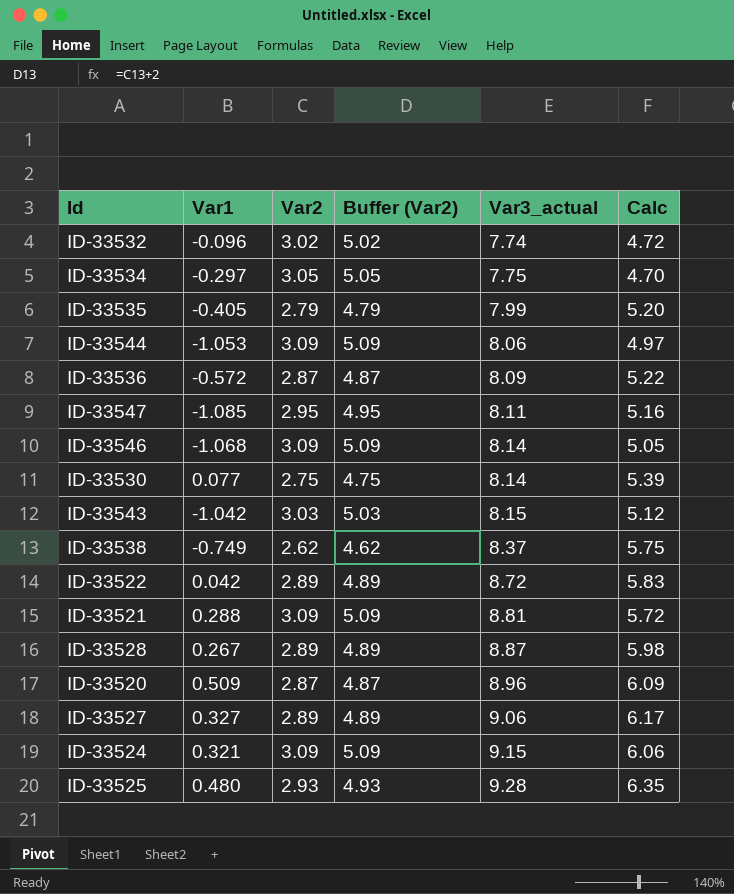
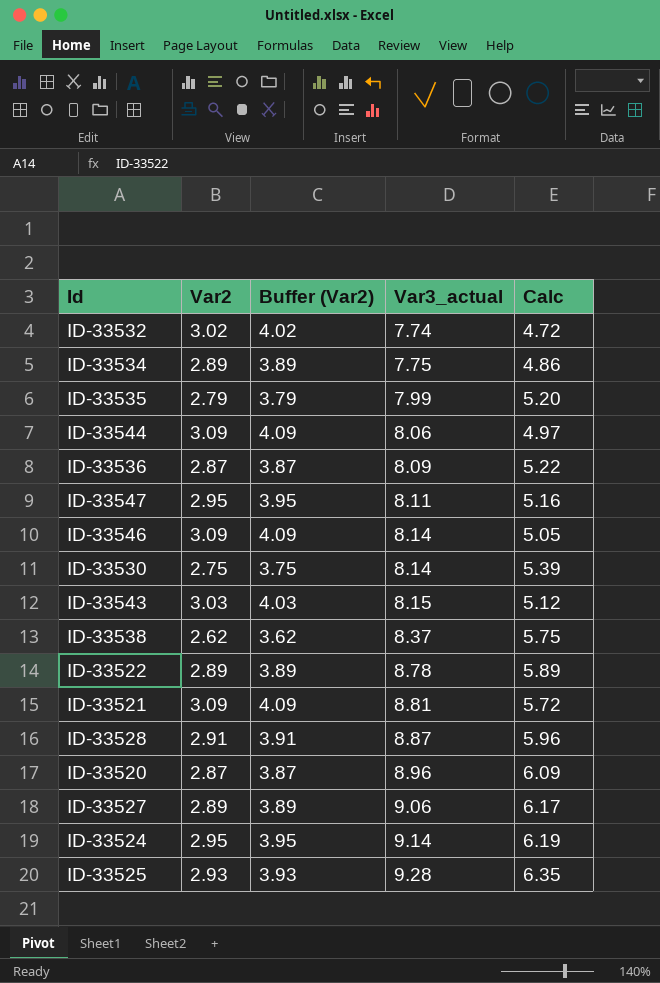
column Var1 | position: 2 -> none
column Buffer (Var2) | formula: [Var2] + 2 -> [Var2] + 1
ID-33534 | Var2: 3.05 -> 2.89
ID-33534 | Calc: 4.70 -> 4.86
ID-33522 | Var3_actual: 8.72 -> 8.78
ID-33522 | Calc: 5.83 -> 5.89
ID-33528 | Var2: 2.89 -> 2.91
ID-33528 | Calc: 5.98 -> 5.96
ID-33524 | Var2: 3.09 -> 2.95
ID-33524 | Var3_actual: 9.15 -> 9.14
ID-33524 | Calc: 6.06 -> 6.19

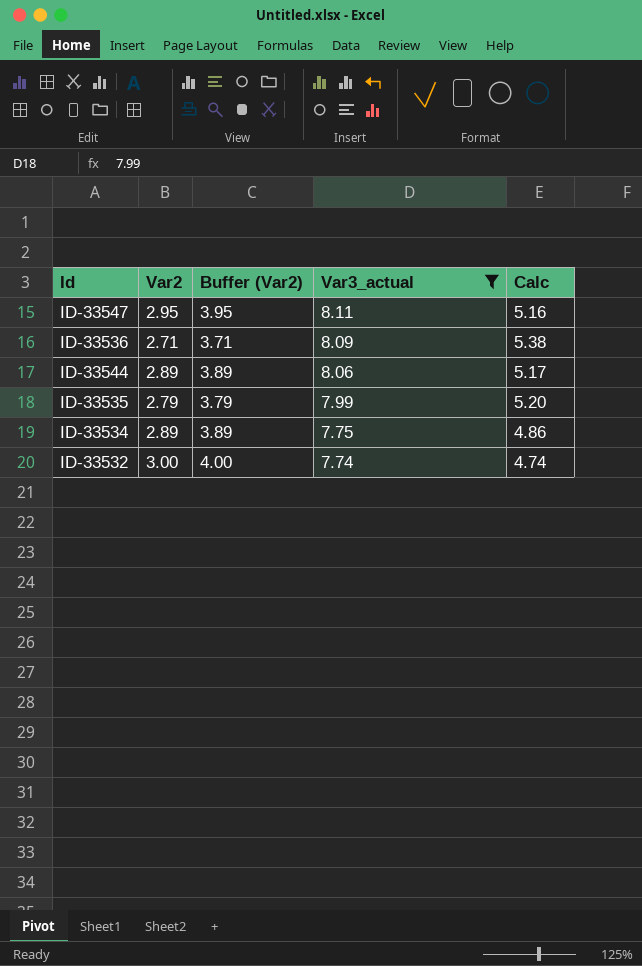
filter: none -> Var3_actual <= 8.11
row order: Var3_actual ascending -> Var3_actual descending
ID-33536 | Var2: 2.87 -> 2.71
ID-33536 | Buffer (Var2): 3.87 -> 3.71
ID-33536 | Calc: 5.22 -> 5.38
ID-33544 | Var2: 3.09 -> 2.89
ID-33544 | Buffer (Var2): 4.09 -> 3.89
ID-33544 | Calc: 4.97 -> 5.17
ID-33532 | Var2: 3.02 -> 3.00
ID-33532 | Buffer (Var2): 4.02 -> 4.00
ID-33532 | Calc: 4.72 -> 4.74

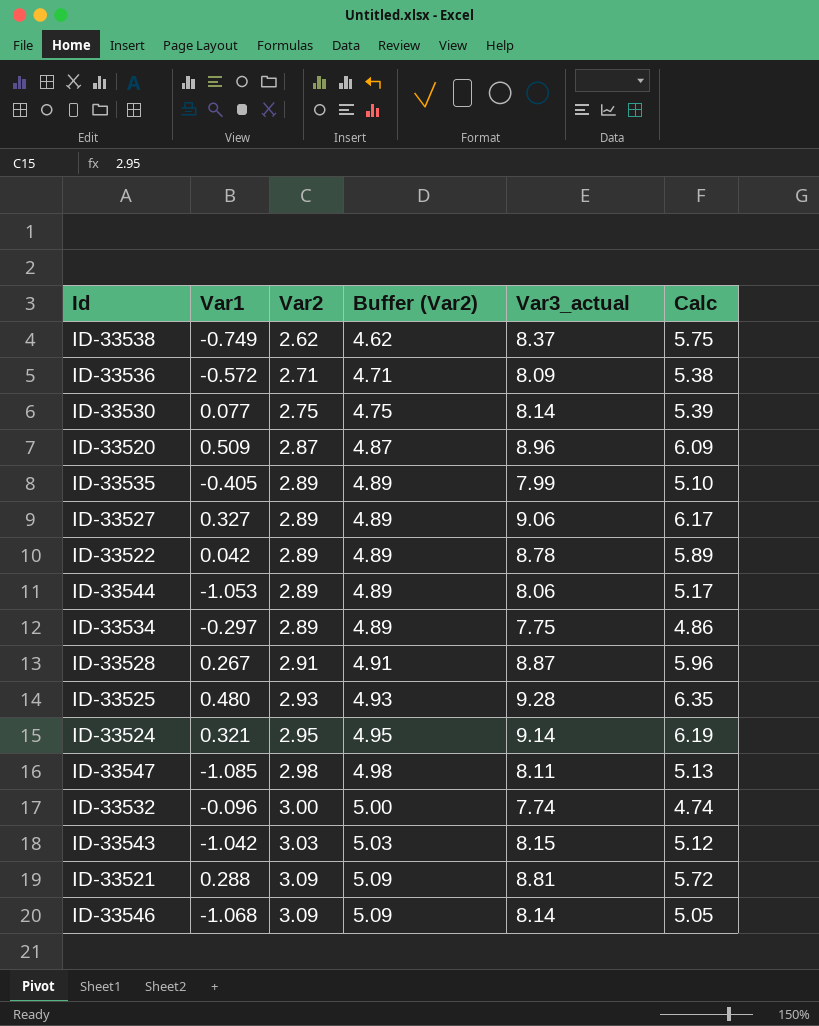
filter: Var3_actual <= 8.11 -> none
row order: Var3_actual descending -> Var2 ascending
column Var1 | position: none -> 2
column Buffer (Var2) | formula: [Var2] + 1 -> [Var2] + 2
ID-33535 | Var2: 2.79 -> 2.89
ID-33535 | Calc: 5.20 -> 5.10
ID-33547 | Var2: 2.95 -> 2.98
ID-33547 | Calc: 5.16 -> 5.13

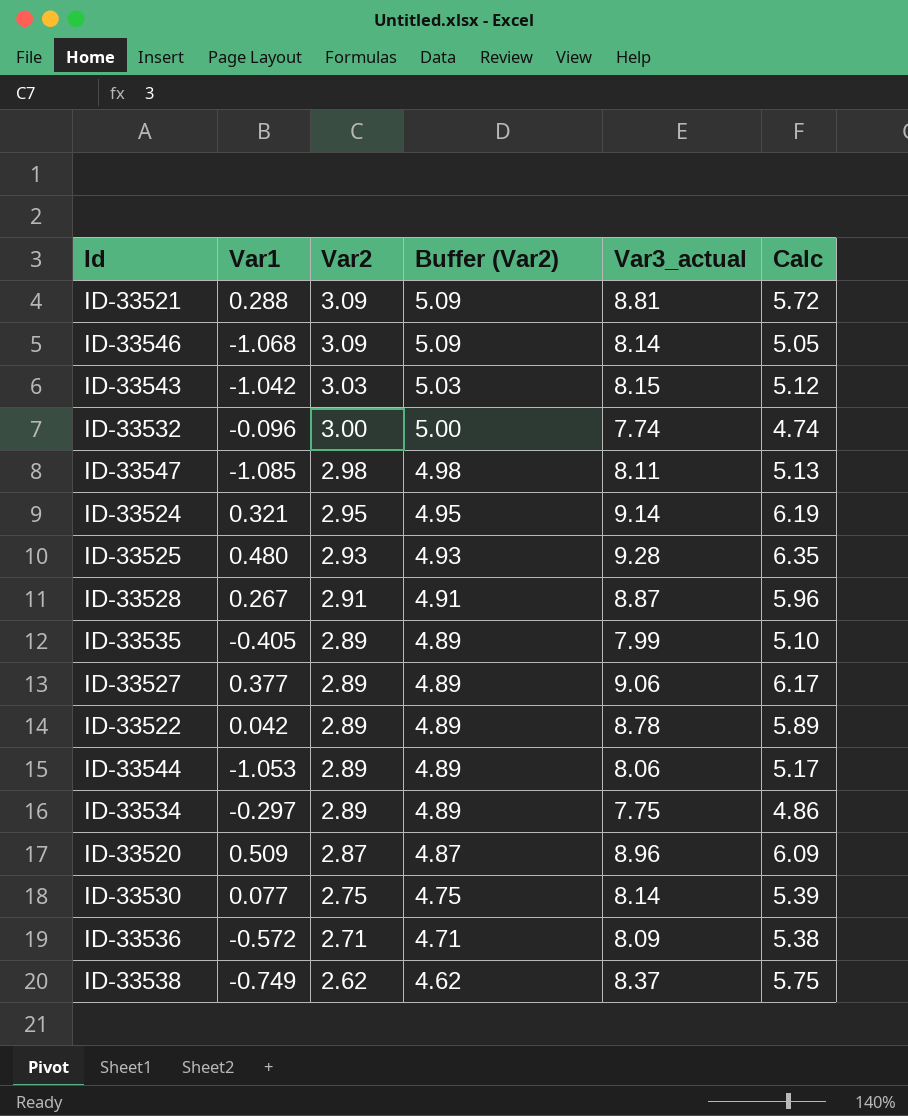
row order: Var2 ascending -> Var2 descending
ID-33527 | Var1: 0.327 -> 0.377

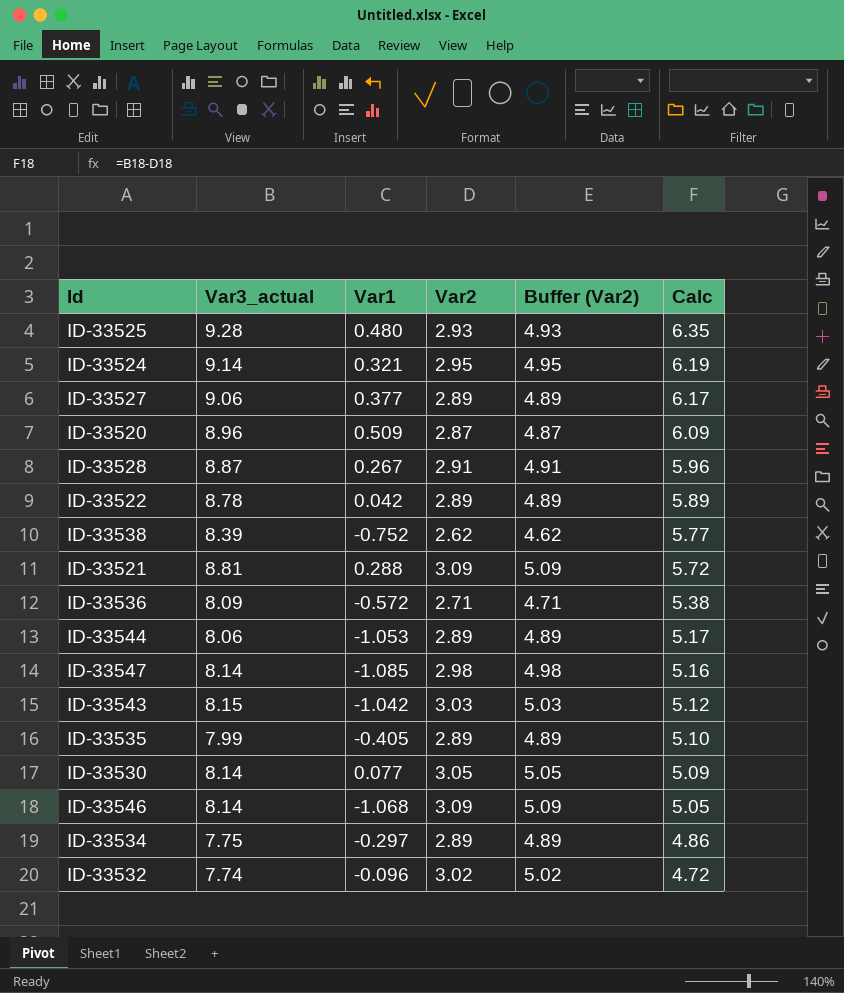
row order: Var2 descending -> Calc descending
column Var3_actual | position: 5 -> 2
ID-33538 | Var3_actual: 8.37 -> 8.39
ID-33538 | Var1: -0.749 -> -0.752
ID-33538 | Calc: 5.75 -> 5.77
ID-33547 | Var3_actual: 8.11 -> 8.14
ID-33547 | Calc: 5.13 -> 5.16
ID-33530 | Var2: 2.75 -> 3.05
ID-33530 | Buffer (Var2): 4.75 -> 5.05
ID-33530 | Calc: 5.39 -> 5.09
ID-33532 | Var2: 3.00 -> 3.02
ID-33532 | Buffer (Var2): 5.00 -> 5.02
ID-33532 | Calc: 4.74 -> 4.72

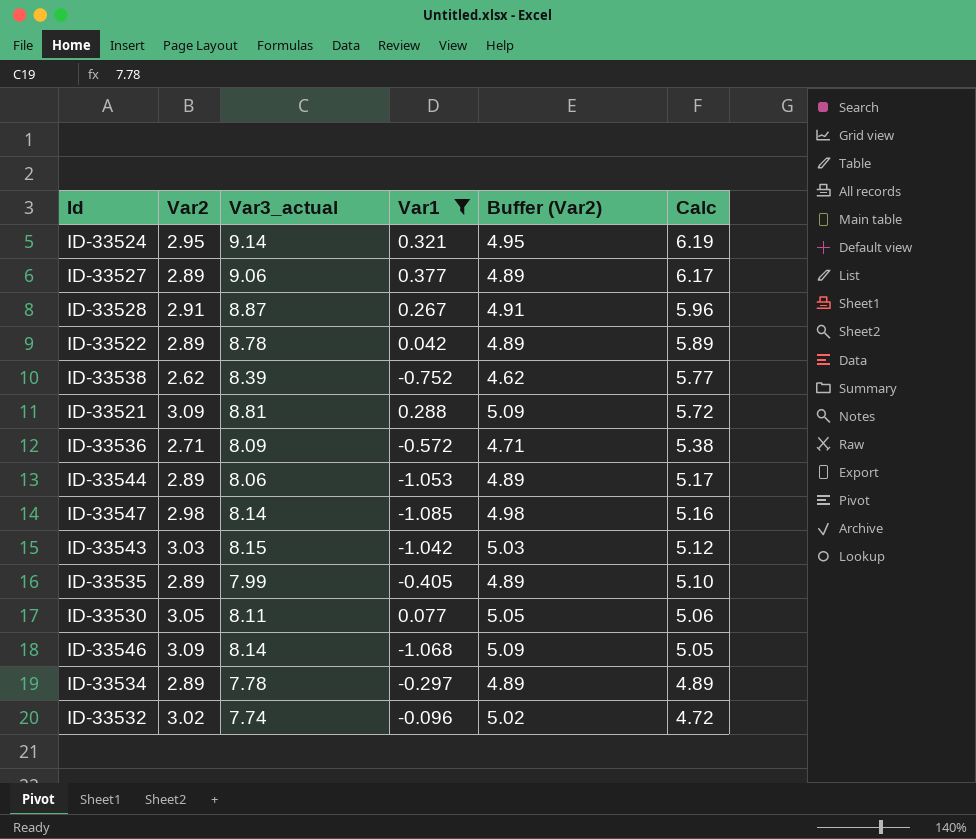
filter: none -> Var1 <= 0.377
column Var2 | position: 4 -> 2
ID-33530 | Var3_actual: 8.14 -> 8.11
ID-33530 | Calc: 5.09 -> 5.06
ID-33534 | Var3_actual: 7.75 -> 7.78
ID-33534 | Calc: 4.86 -> 4.89

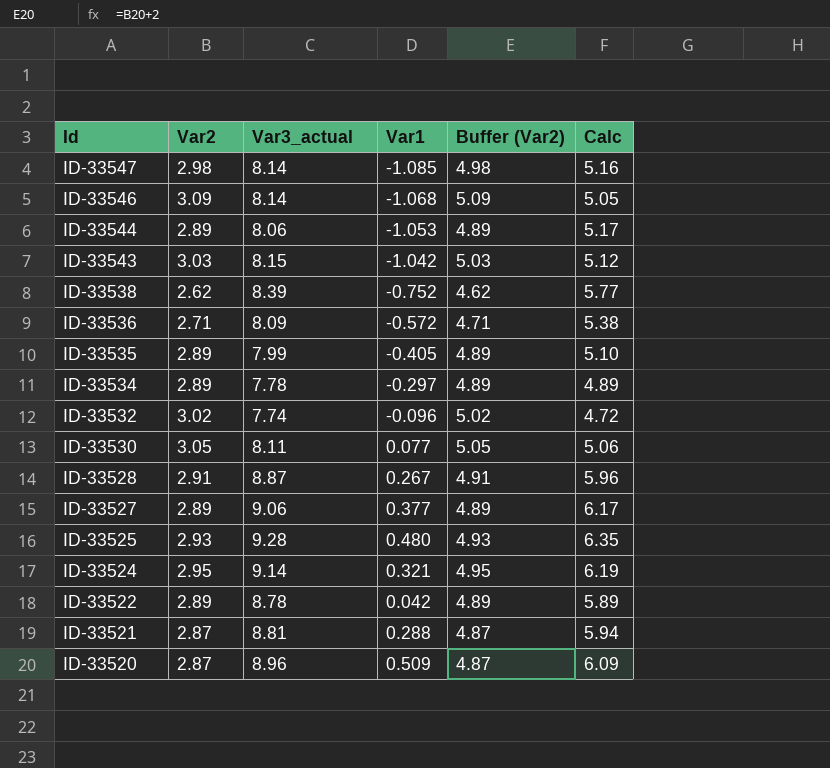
filter: Var1 <= 0.377 -> none
row order: Calc descending -> Id descending
ID-33521 | Var2: 3.09 -> 2.87
ID-33521 | Buffer (Var2): 5.09 -> 4.87
ID-33521 | Calc: 5.72 -> 5.94

